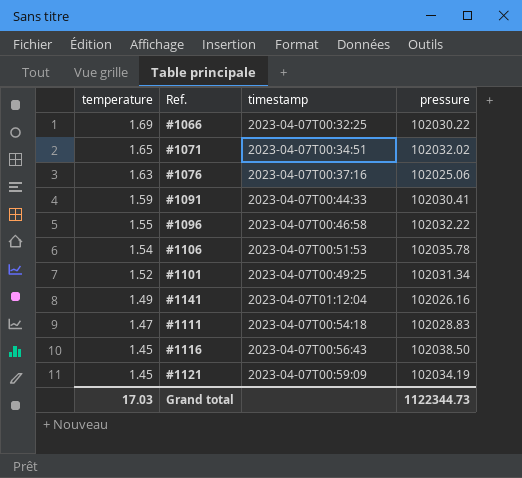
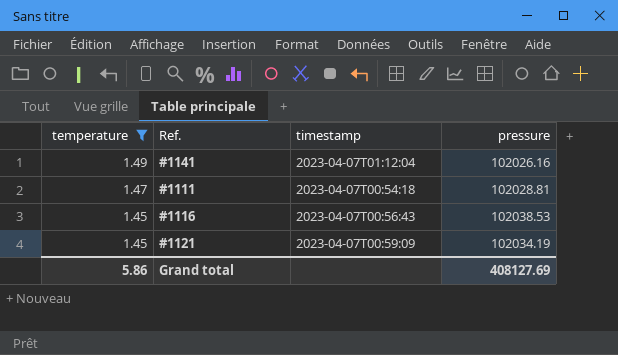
filter: none -> temperature <= 1.49
#1111 | pressure: 102028.83 -> 102028.81
#1116 | pressure: 102038.50 -> 102038.53
Grand total | temperature: 17.03 -> 5.86
Grand total | pressure: 1122344.73 -> 408127.69

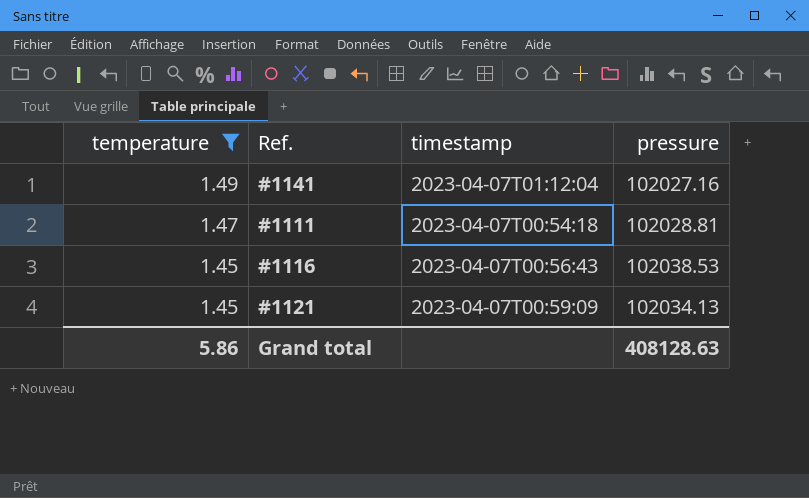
#1141 | pressure: 102026.16 -> 102027.16
#1121 | pressure: 102034.19 -> 102034.13
Grand total | pressure: 408127.69 -> 408128.63

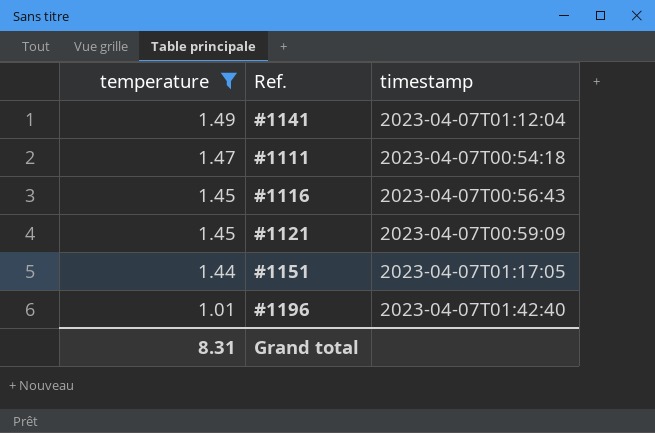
column pressure | position: 4 -> none
row #1151: none -> 1.44 | 2023-04-07T01:17:05
row #1196: none -> 1.01 | 2023-04-07T01:42:40
Grand total | temperature: 5.86 -> 8.31

